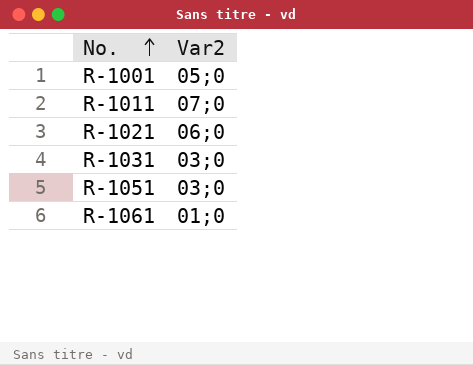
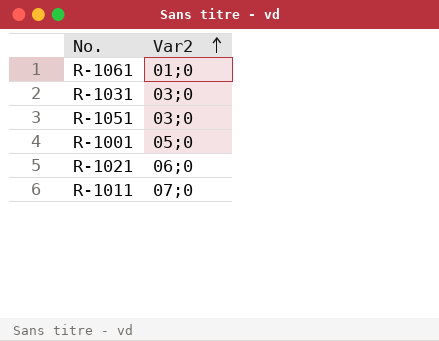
row order: No. ascending -> Var2 ascending

